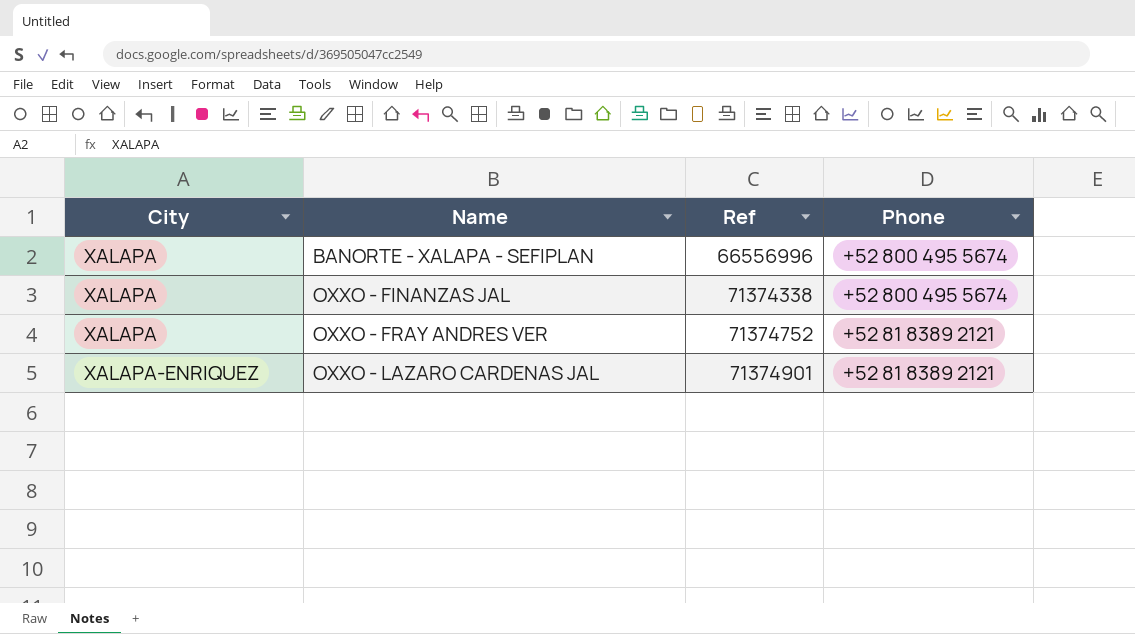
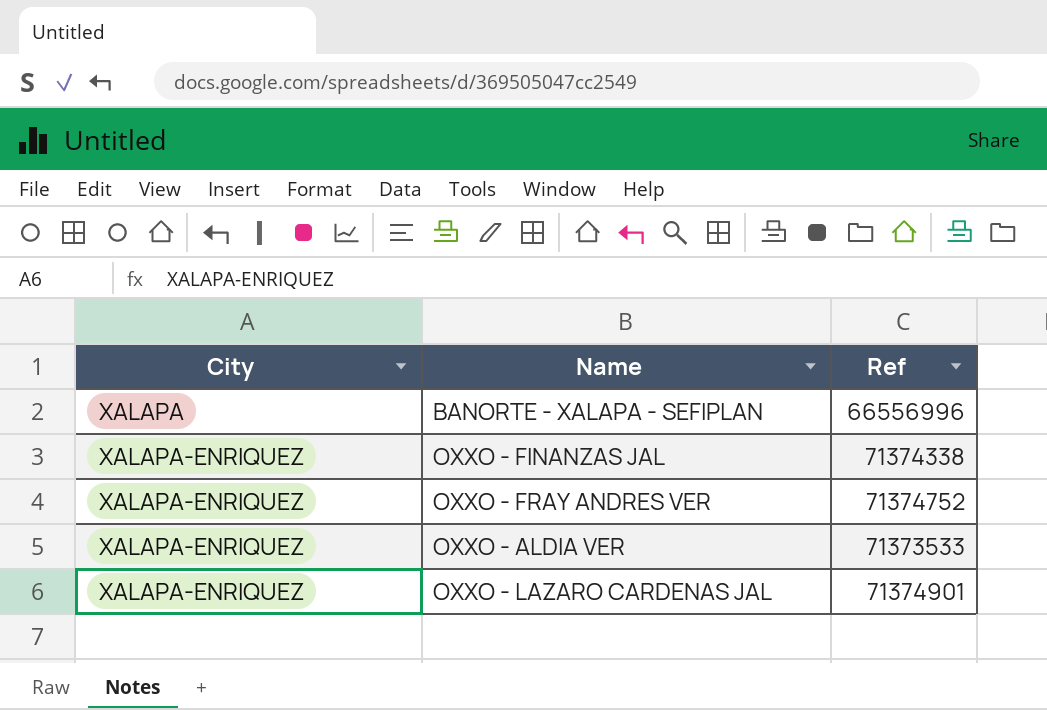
column Phone | position: 4 -> none
OXXO - FINANZAS JAL | City: XALAPA -> XALAPA-ENRIQUEZ
OXXO - FRAY ANDRES VER | City: XALAPA -> XALAPA-ENRIQUEZ
row OXXO - ALDIA VER: none -> XALAPA-ENRIQUEZ | 71373533

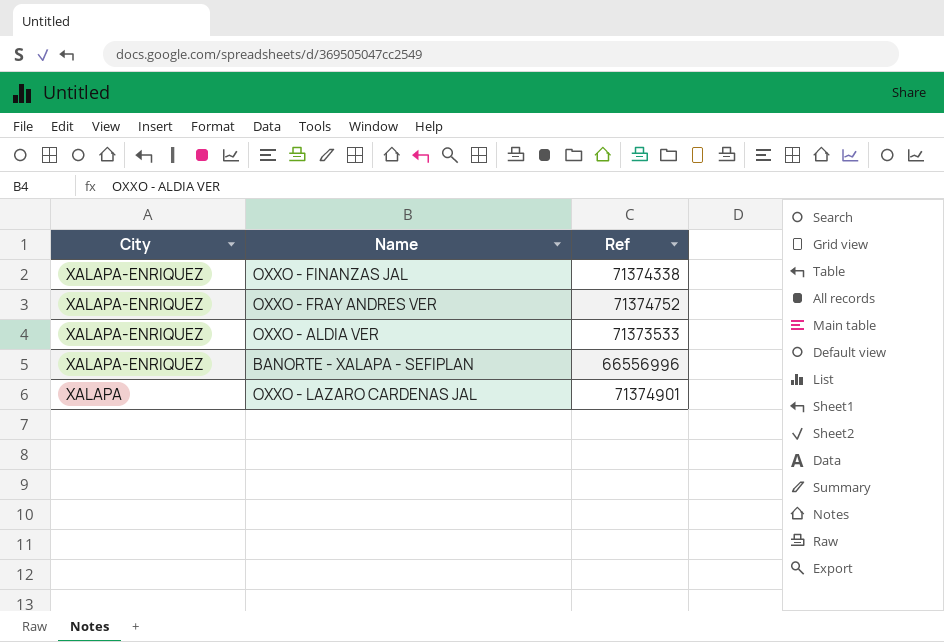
row order: City ascending -> City descending
BANORTE - XALAPA - SEFIPLAN | City: XALAPA -> XALAPA-ENRIQUEZ
OXXO - LAZARO CARDENAS JAL | City: XALAPA-ENRIQUEZ -> XALAPA

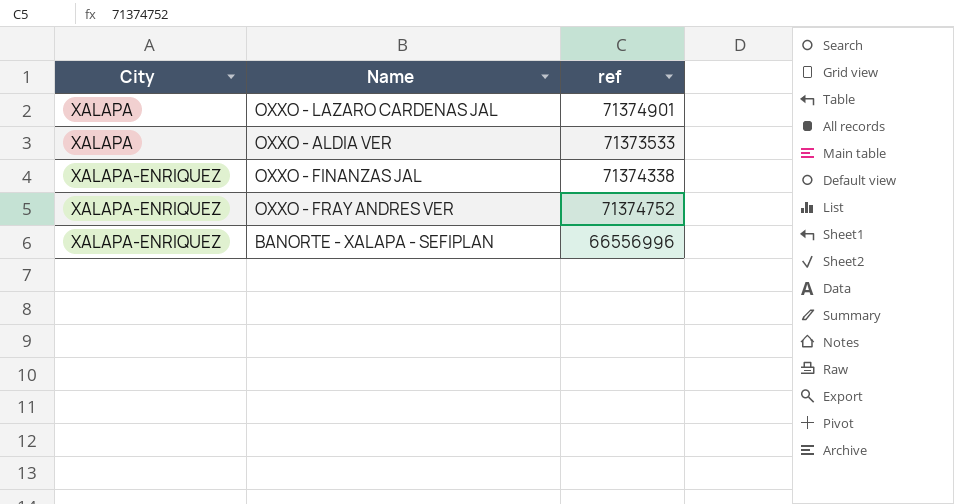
row order: City descending -> City ascending
column name: Ref -> ref
OXXO - ALDIA VER | City: XALAPA-ENRIQUEZ -> XALAPA

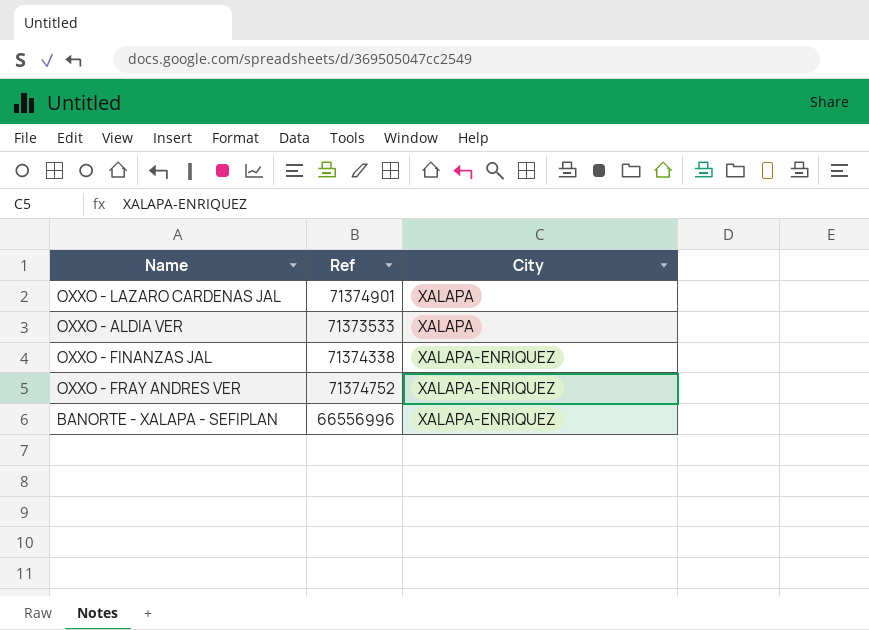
column name: ref -> Ref
column City | position: 1 -> 3

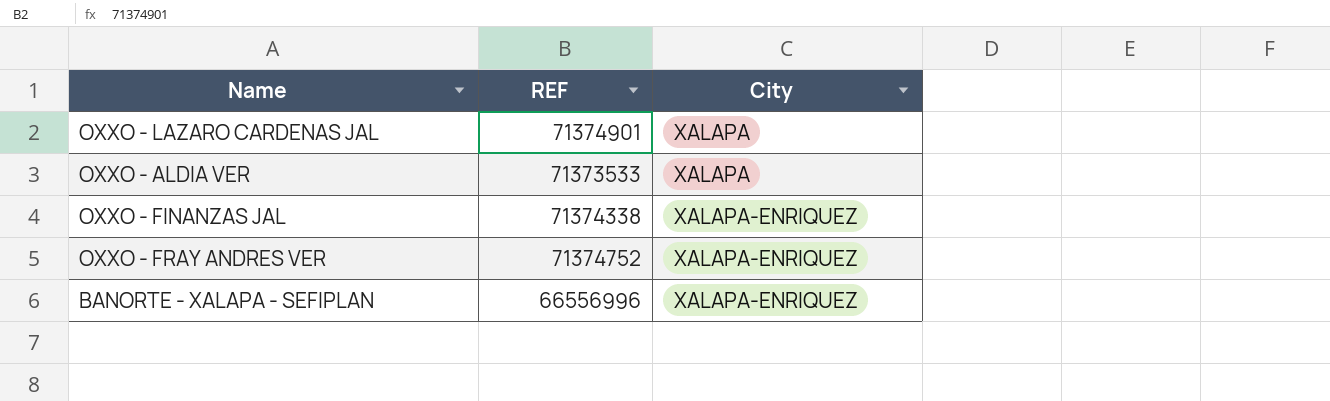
column name: Ref -> REF

